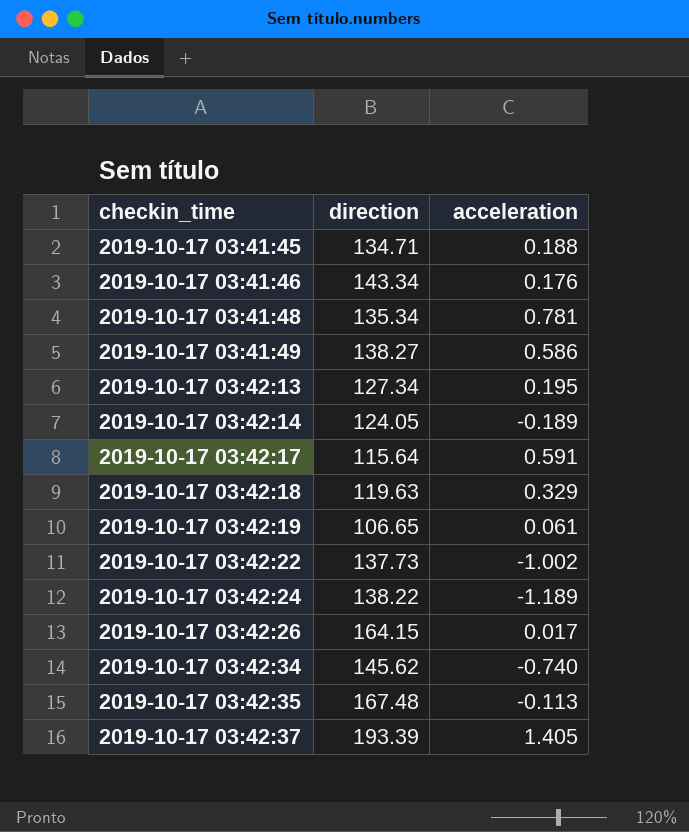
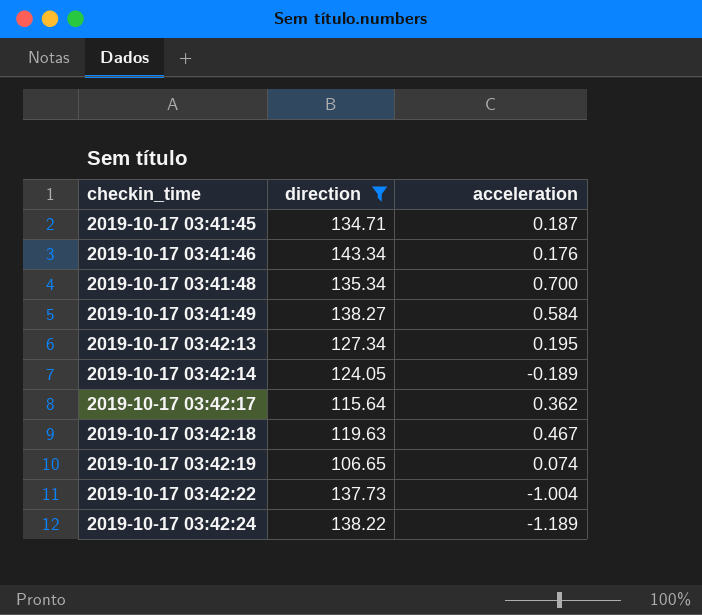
filter: none -> direction <= 143.34
2019-10-17 03:41:45 | acceleration: 0.188 -> 0.187
2019-10-17 03:41:48 | acceleration: 0.781 -> 0.700
2019-10-17 03:41:49 | acceleration: 0.586 -> 0.584
2019-10-17 03:42:17 | acceleration: 0.591 -> 0.362
2019-10-17 03:42:18 | acceleration: 0.329 -> 0.467
2019-10-17 03:42:19 | acceleration: 0.061 -> 0.074
2019-10-17 03:42:22 | acceleration: -1.002 -> -1.004

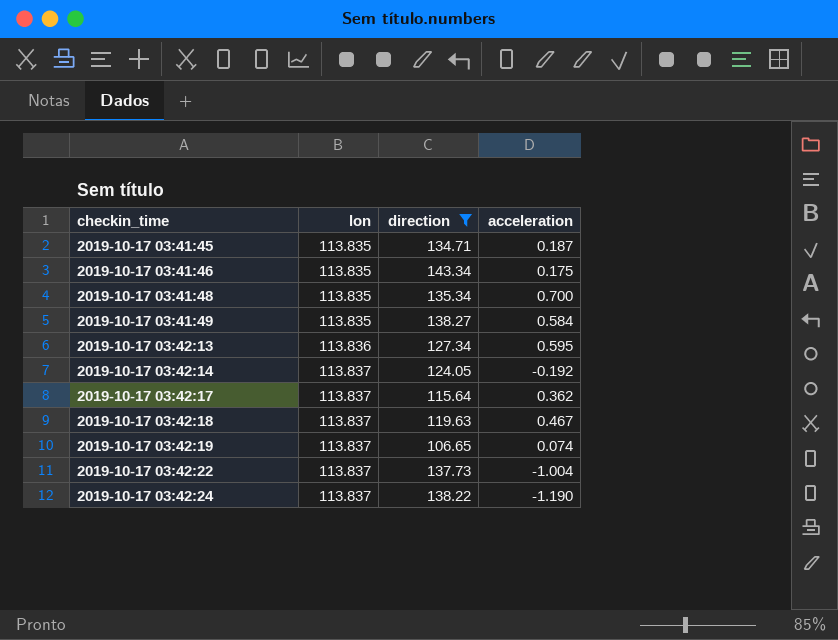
column lon | position: none -> 2
2019-10-17 03:41:46 | acceleration: 0.176 -> 0.175
2019-10-17 03:42:13 | acceleration: 0.195 -> 0.595
2019-10-17 03:42:14 | acceleration: -0.189 -> -0.192
2019-10-17 03:42:24 | acceleration: -1.189 -> -1.190

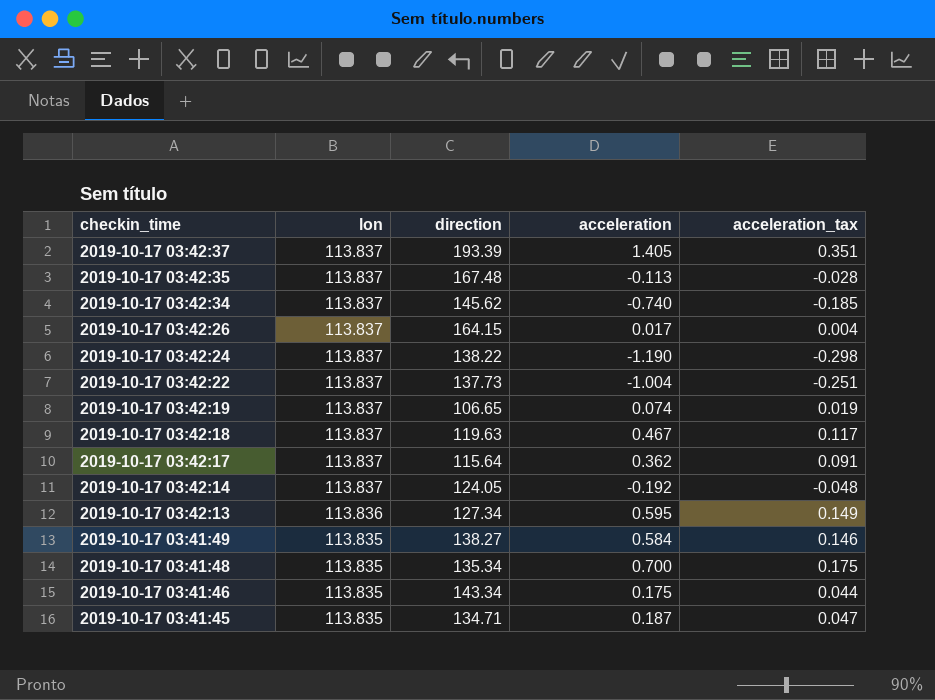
filter: direction <= 143.34 -> none
row order: checkin_time ascending -> checkin_time descending
column acceleration_tax | formula: none -> [acceleration] * 0.25

